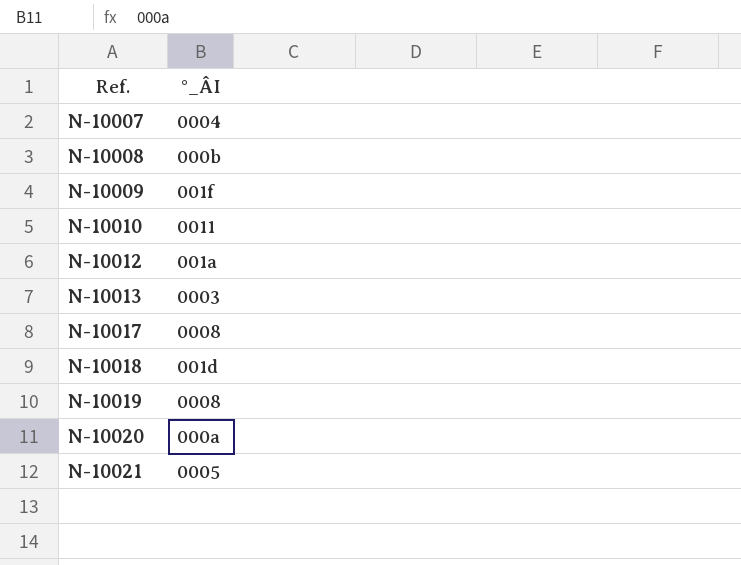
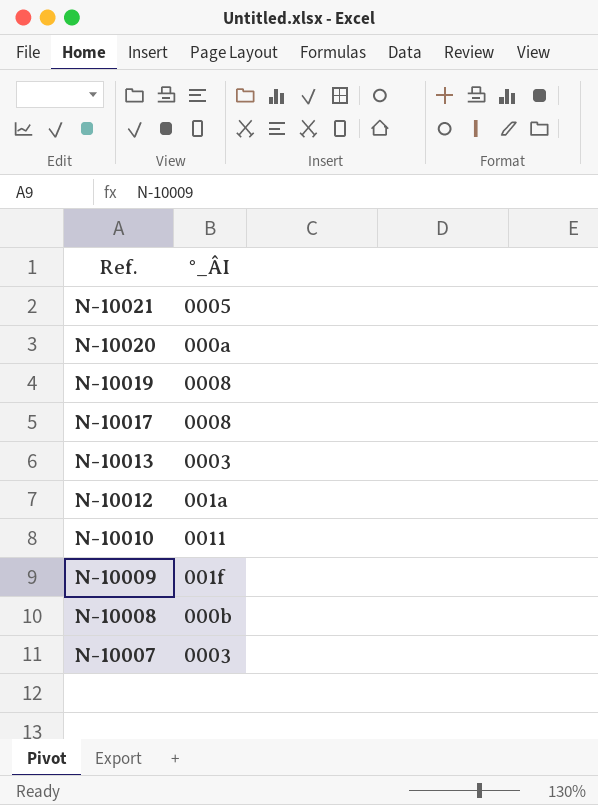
row order: Ref. ascending -> Ref. descending
row N-10018: 001d -> none
N-10007 | °_ÂI: 0004 -> 0003

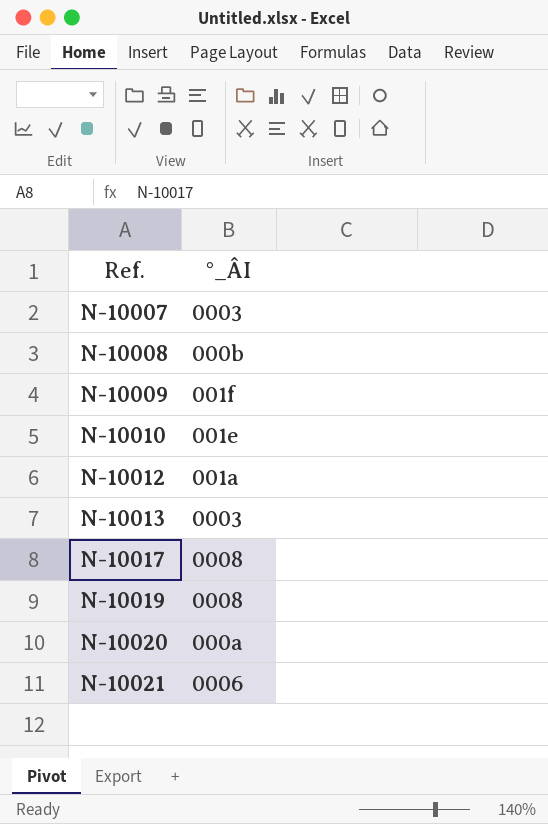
row order: Ref. descending -> Ref. ascending
N-10010 | °_ÂI: 0011 -> 001e
N-10021 | °_ÂI: 0005 -> 0006

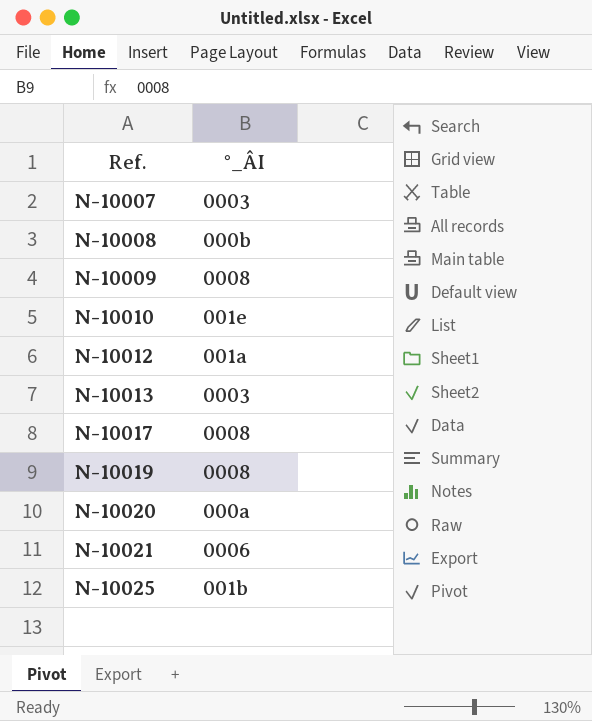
N-10009 | °_ÂI: 001f -> 0008
row N-10025: none -> 001b

